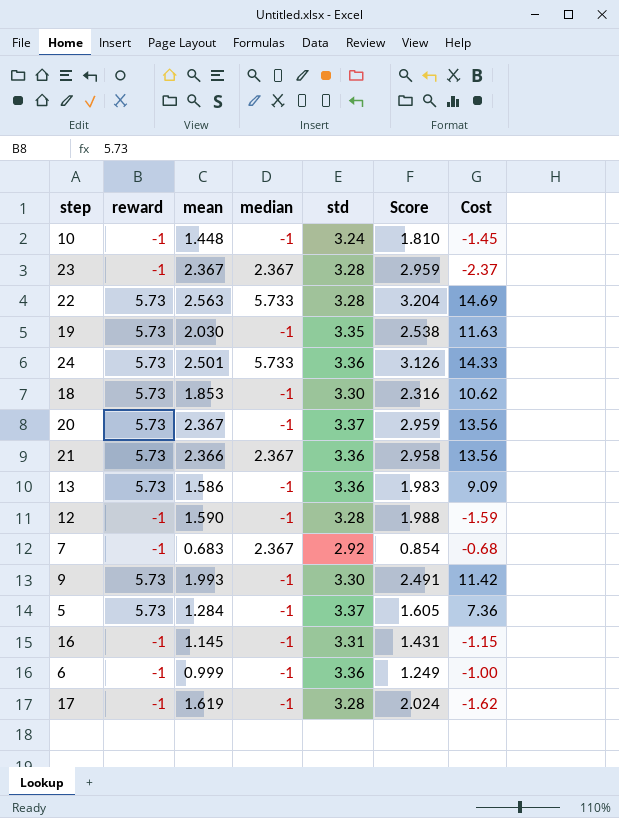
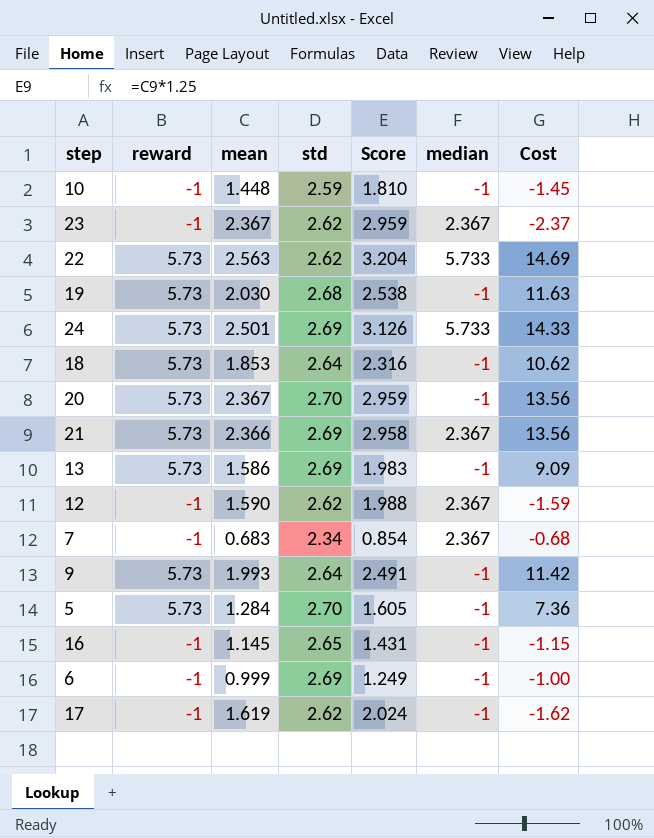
column median | position: 4 -> 6
10 | std: 3.24 -> 2.59
23 | std: 3.28 -> 2.62
22 | std: 3.28 -> 2.62
19 | std: 3.35 -> 2.68
24 | std: 3.36 -> 2.69
18 | std: 3.30 -> 2.64
20 | std: 3.37 -> 2.70
21 | std: 3.36 -> 2.69
13 | std: 3.36 -> 2.69
12 | std: 3.28 -> 2.62
12 | median: -1 -> 2.367
7 | std: 2.92 -> 2.34
9 | std: 3.30 -> 2.64
5 | std: 3.37 -> 2.70
16 | std: 3.31 -> 2.65
6 | std: 3.36 -> 2.69
17 | std: 3.28 -> 2.62

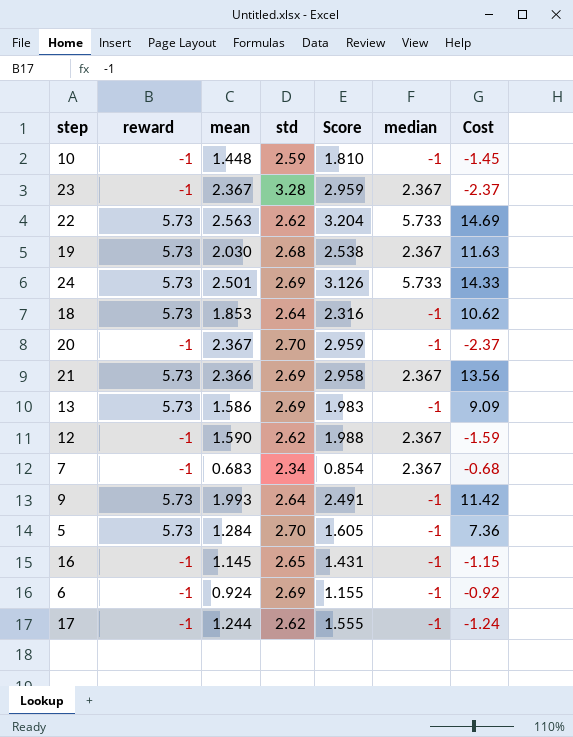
23 | std: 2.62 -> 3.28
19 | median: -1 -> 2.367
20 | reward: 5.73 -> -1
20 | Cost: 13.56 -> -2.37
6 | mean: 0.999 -> 0.924
6 | Score: 1.249 -> 1.155
6 | Cost: -1.00 -> -0.92
17 | mean: 1.619 -> 1.244
17 | Score: 2.024 -> 1.555
17 | Cost: -1.62 -> -1.24

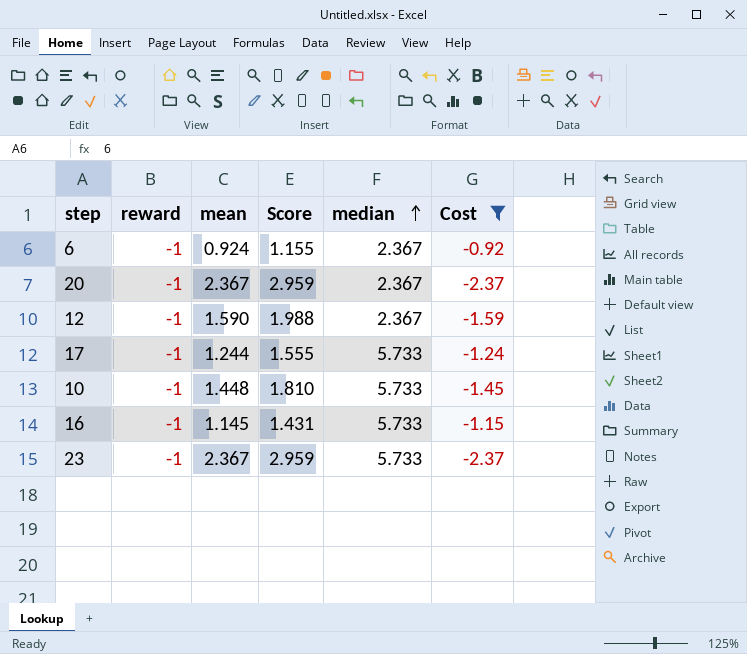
filter: none -> Cost <= -0.92
row order: none -> median ascending
column std | position: 4 -> none
6 | median: -1 -> 2.367
20 | median: -1 -> 2.367
17 | median: -1 -> 5.733
10 | median: -1 -> 5.733
16 | median: -1 -> 5.733
23 | median: 2.367 -> 5.733

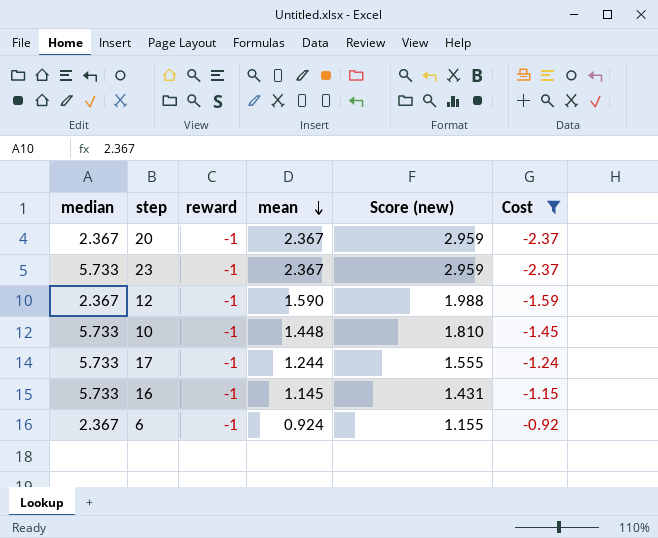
row order: median ascending -> mean descending
column median | position: 5 -> 1
column name: Score -> Score (new)

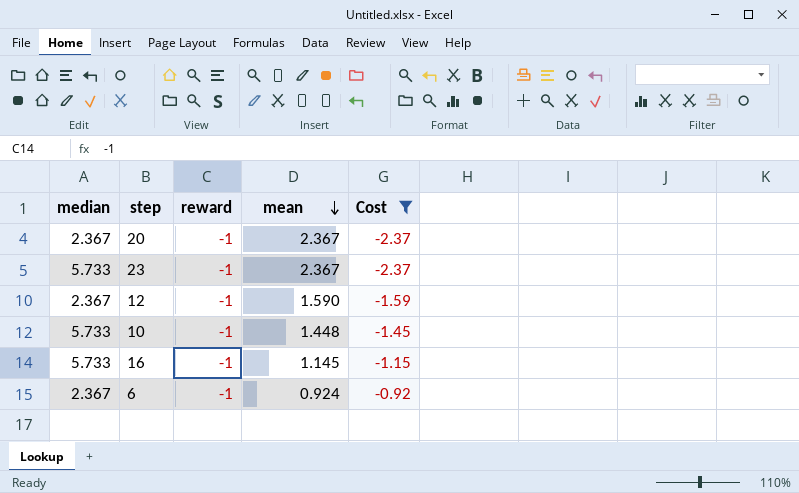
column Score (new) | formula: [mean] * 1.25 -> none
row 17: 5.733 | -1 | 1.244 | 1.555 | -1.24 -> none

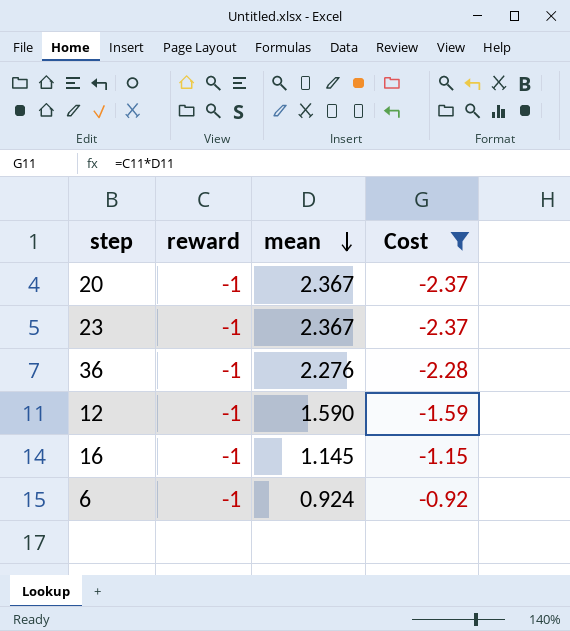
column median | position: 1 -> none
row 10: 5.733 | -1 | 1.448 | -1.45 -> none
row 36: none -> -1 | 2.276 | -2.28

